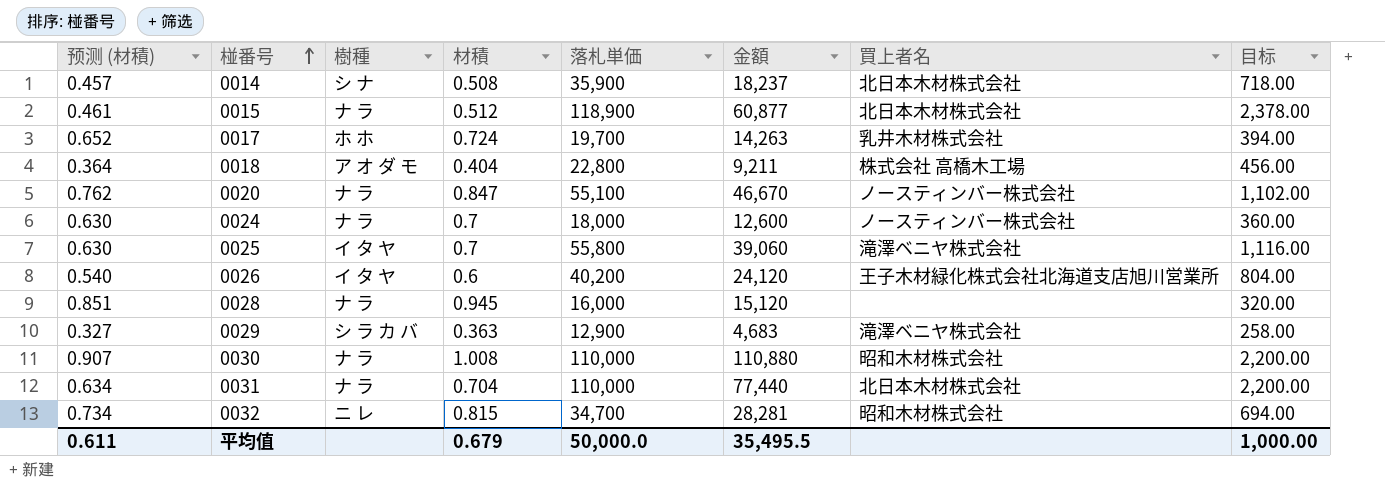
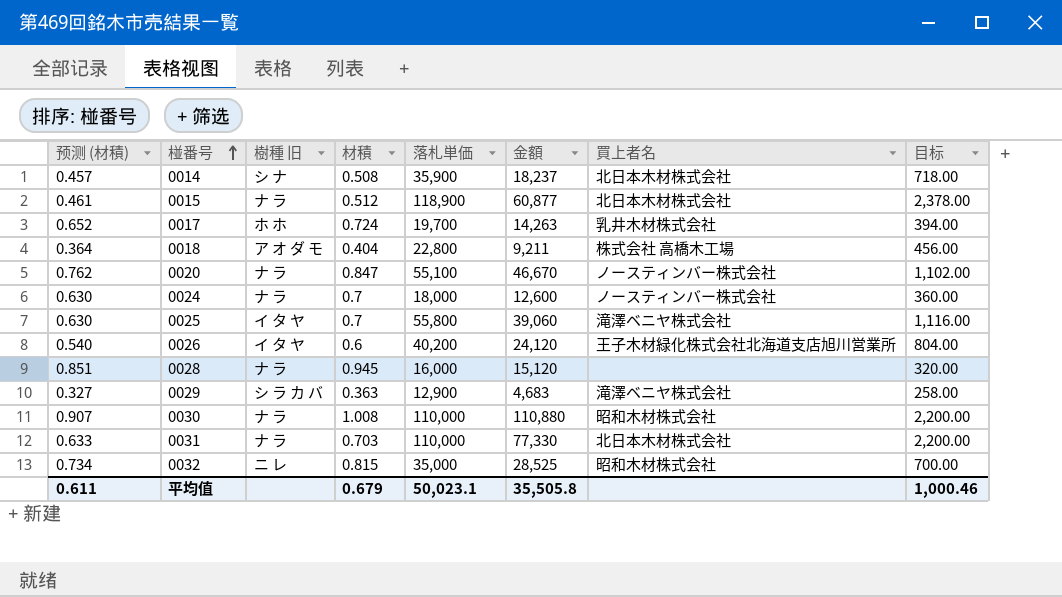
column name: 樹種 -> 樹種 旧
0031 | 预测 (材積): 0.634 -> 0.633
0031 | 材積: 0.704 -> 0.703
0031 | 金額: 77,440 -> 77,330
0032 | 落札単価: 34,700 -> 35,000
0032 | 金額: 28,281 -> 28,525
0032 | 目标: 694.00 -> 700.00
平均值 | 落札単価: 50,000.0 -> 50,023.1
平均值 | 金額: 35,495.5 -> 35,505.8
平均值 | 目标: 1,000.00 -> 1,000.46

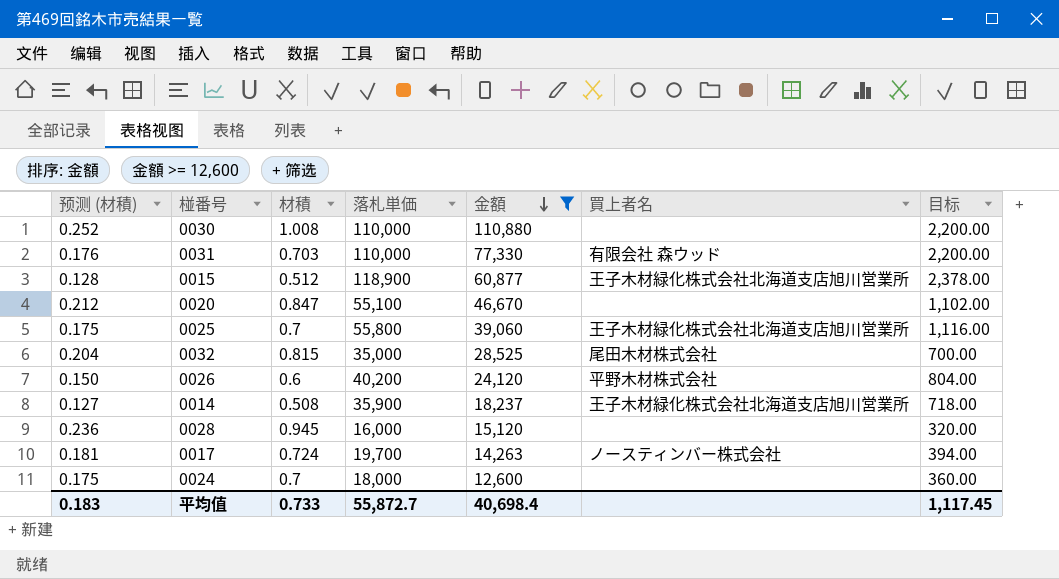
filter: none -> 金額 >= 12,600
row order: 椪番号 ascending -> 金額 descending
column 樹種 旧 | position: 3 -> none
column 预测 (材積) | formula: [材積] * 0.9 -> [材積] * 0.25
0030 | 買上者名: 昭和木材株式会社 -> none
0031 | 買上者名: 北日本木材株式会社 -> 有限会社 森ウッド
0015 | 買上者名: 北日本木材株式会社 -> 王子木材緑化株式会社北海道支店旭川営業所
0020 | 買上者名: ノースティンバー株式会社 -> none
0025 | 買上者名: 滝澤ベニヤ株式会社 -> 王子木材緑化株式会社北海道支店旭川営業所
0032 | 買上者名: 昭和木材株式会社 -> 尾田木材株式会社
0026 | 買上者名: 王子木材緑化株式会社北海道支店旭川営業所 -> 平野木材株式会社
0014 | 買上者名: 北日本木材株式会社 -> 王子木材緑化株式会社北海道支店旭川営業所
0017 | 買上者名: 乳井木材株式会社 -> ノースティンバー株式会社
0024 | 買上者名: ノースティンバー株式会社 -> none
平均值 | 预测 (材積): 0.611 -> 0.183
平均值 | 材積: 0.679 -> 0.733
平均值 | 落札単価: 50,023.1 -> 55,872.7
平均值 | 金額: 35,505.8 -> 40,698.4
平均值 | 目标: 1,000.46 -> 1,117.45

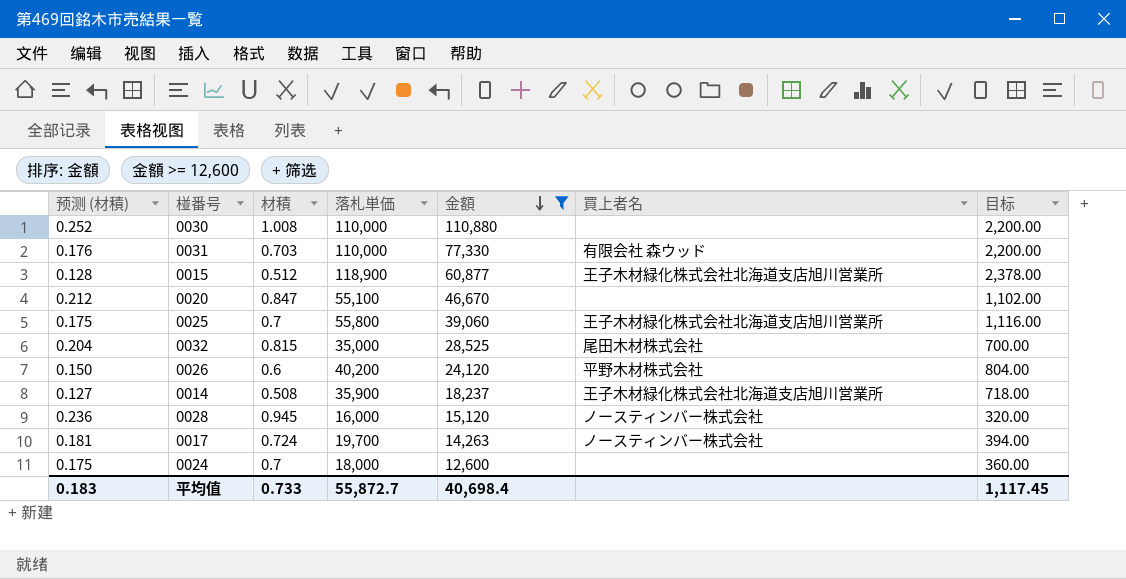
0028 | 買上者名: none -> ノースティンバー株式会社

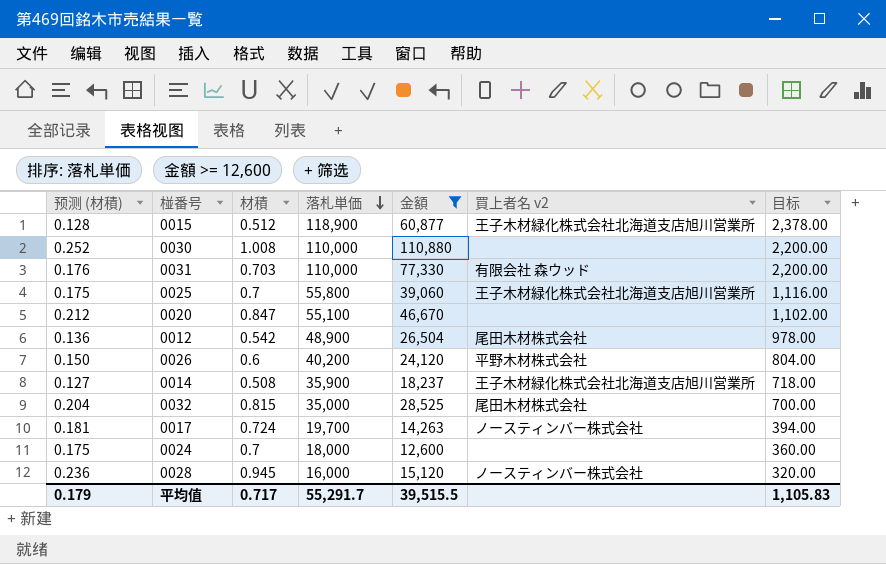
row order: 金額 descending -> 落札単価 descending
column name: 買上者名 -> 買上者名 v2
row 0012: none -> 0.136 | 0.542 | 48,900 | 26,504 | 尾田木材株式会社 | 978.00
平均值 | 预测 (材積): 0.183 -> 0.179
平均值 | 材積: 0.733 -> 0.717
平均值 | 落札単価: 55,872.7 -> 55,291.7
平均值 | 金額: 40,698.4 -> 39,515.5
平均值 | 目标: 1,117.45 -> 1,105.83

